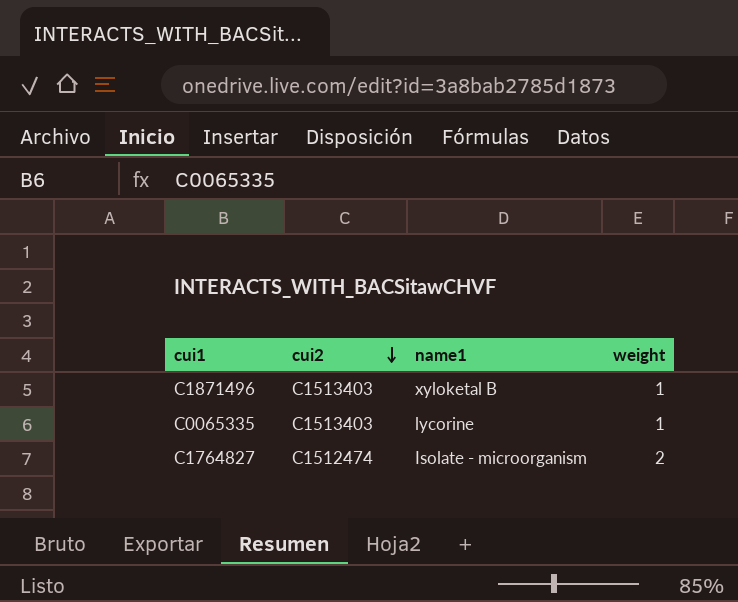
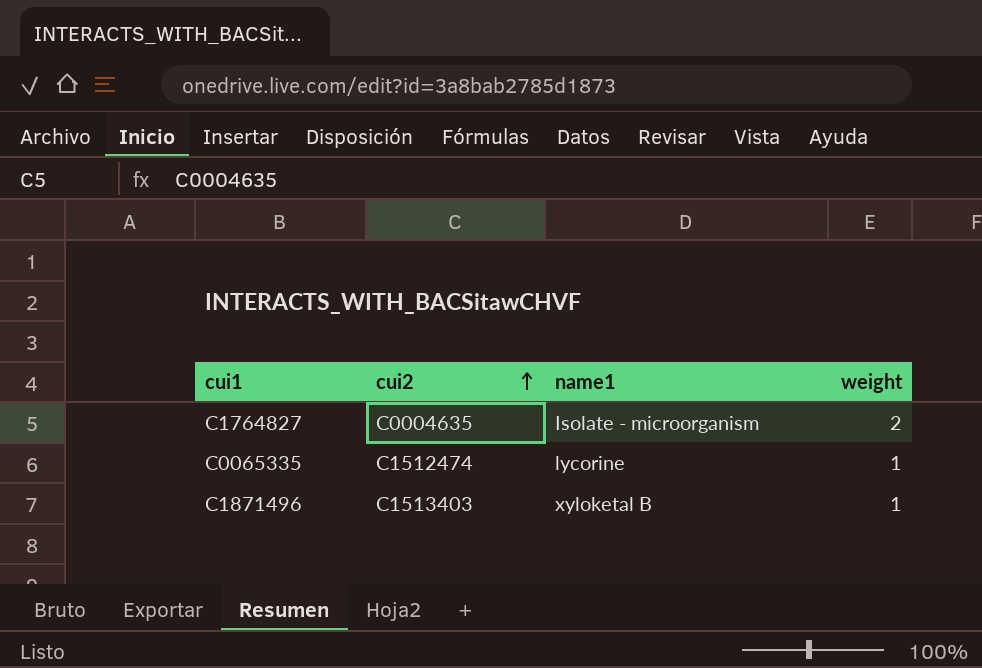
row order: cui2 descending -> cui2 ascending
C1764827 | cui2: C1512474 -> C0004635
C0065335 | cui2: C1513403 -> C1512474

